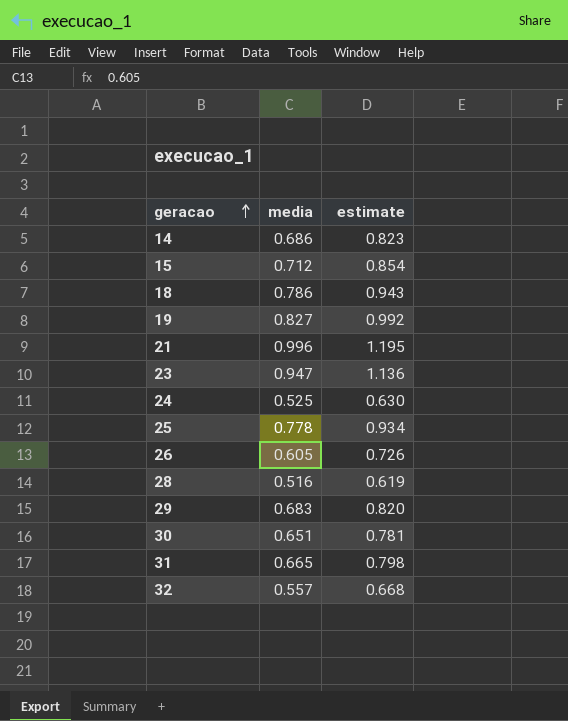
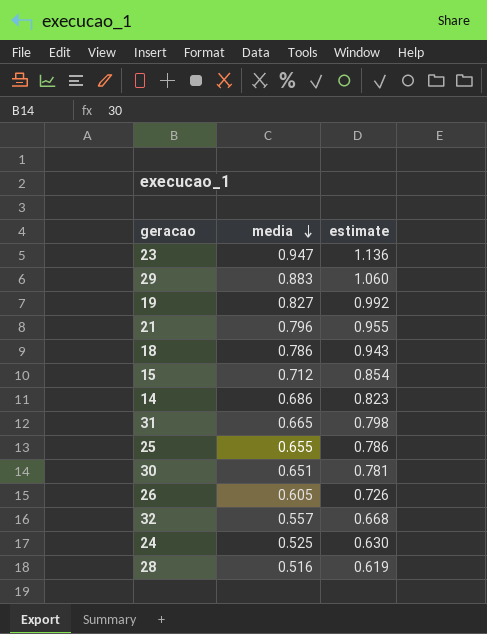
row order: geracao ascending -> media descending
29 | media: 0.683 -> 0.883
29 | estimate: 0.820 -> 1.060
21 | media: 0.996 -> 0.796
21 | estimate: 1.195 -> 0.955
25 | media: 0.778 -> 0.655
25 | estimate: 0.934 -> 0.786

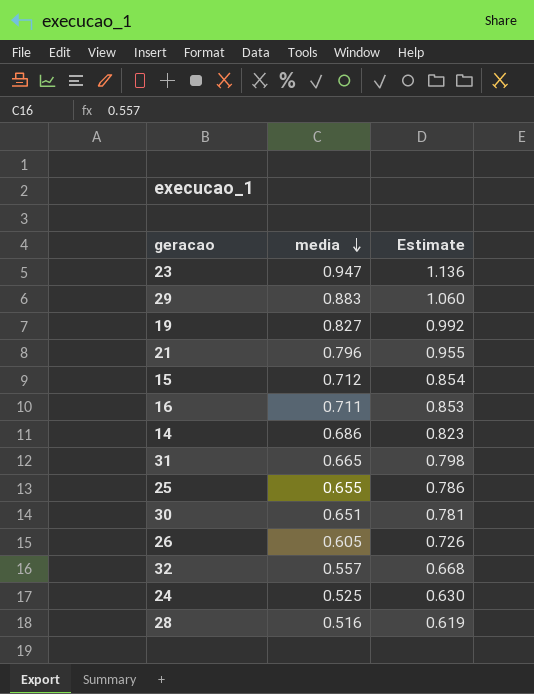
column name: estimate -> Estimate
row 18: 0.786 | 0.943 -> none
row 16: none -> 0.711 | 0.853

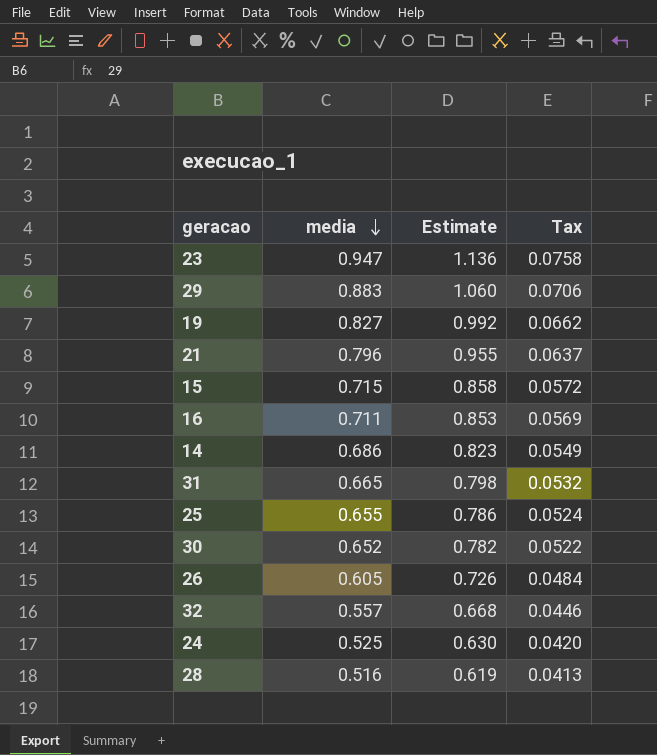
column Tax | formula: none -> [media] * 0.08
15 | media: 0.712 -> 0.715
15 | Estimate: 0.854 -> 0.858
30 | media: 0.651 -> 0.652
30 | Estimate: 0.781 -> 0.782

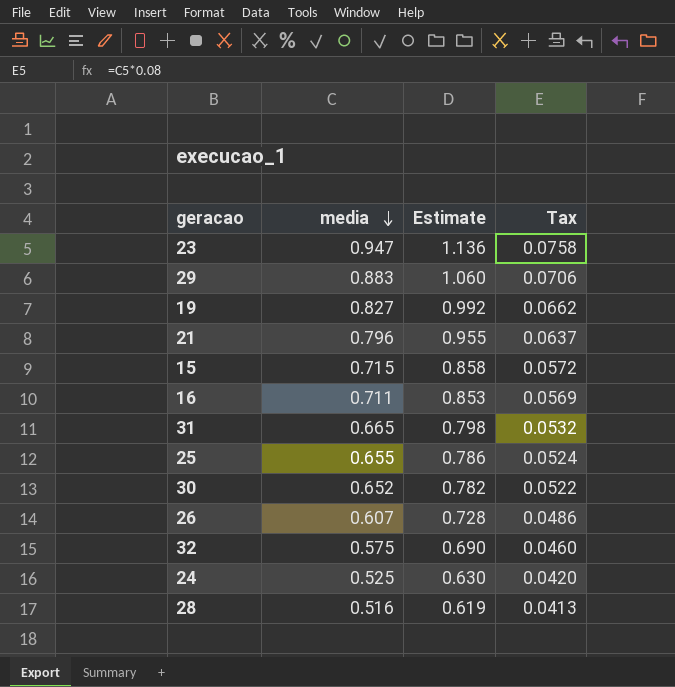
row 14: 0.686 | 0.823 | 0.0549 -> none
26 | media: 0.605 -> 0.607
26 | Estimate: 0.726 -> 0.728
26 | Tax: 0.0484 -> 0.0486
32 | media: 0.557 -> 0.575
32 | Estimate: 0.668 -> 0.690
32 | Tax: 0.0446 -> 0.0460

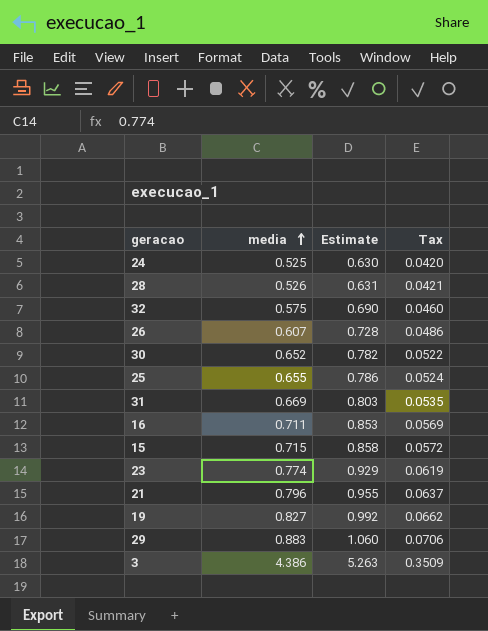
row order: media descending -> media ascending
28 | media: 0.516 -> 0.526
28 | Estimate: 0.619 -> 0.631
28 | Tax: 0.0413 -> 0.0421
31 | media: 0.665 -> 0.669
31 | Estimate: 0.798 -> 0.803
31 | Tax: 0.0532 -> 0.0535
23 | media: 0.947 -> 0.774
23 | Estimate: 1.136 -> 0.929
23 | Tax: 0.0758 -> 0.0619
row 3: none -> 4.386 | 5.263 | 0.3509

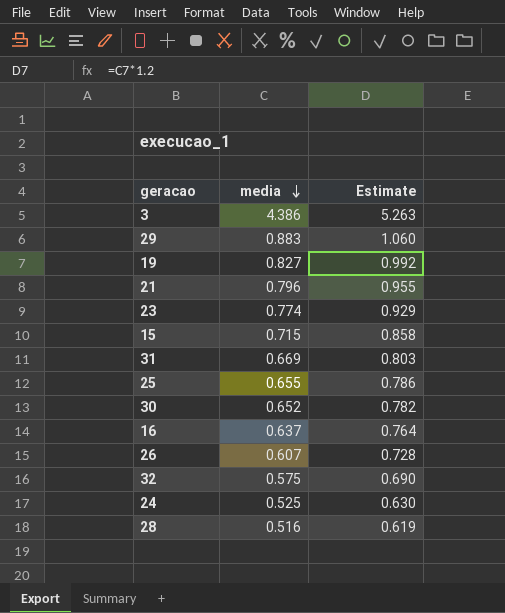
row order: media ascending -> media descending
column Tax | formula: [media] * 0.08 -> none
16 | media: 0.711 -> 0.637
16 | Estimate: 0.853 -> 0.764
28 | media: 0.526 -> 0.516
28 | Estimate: 0.631 -> 0.619

